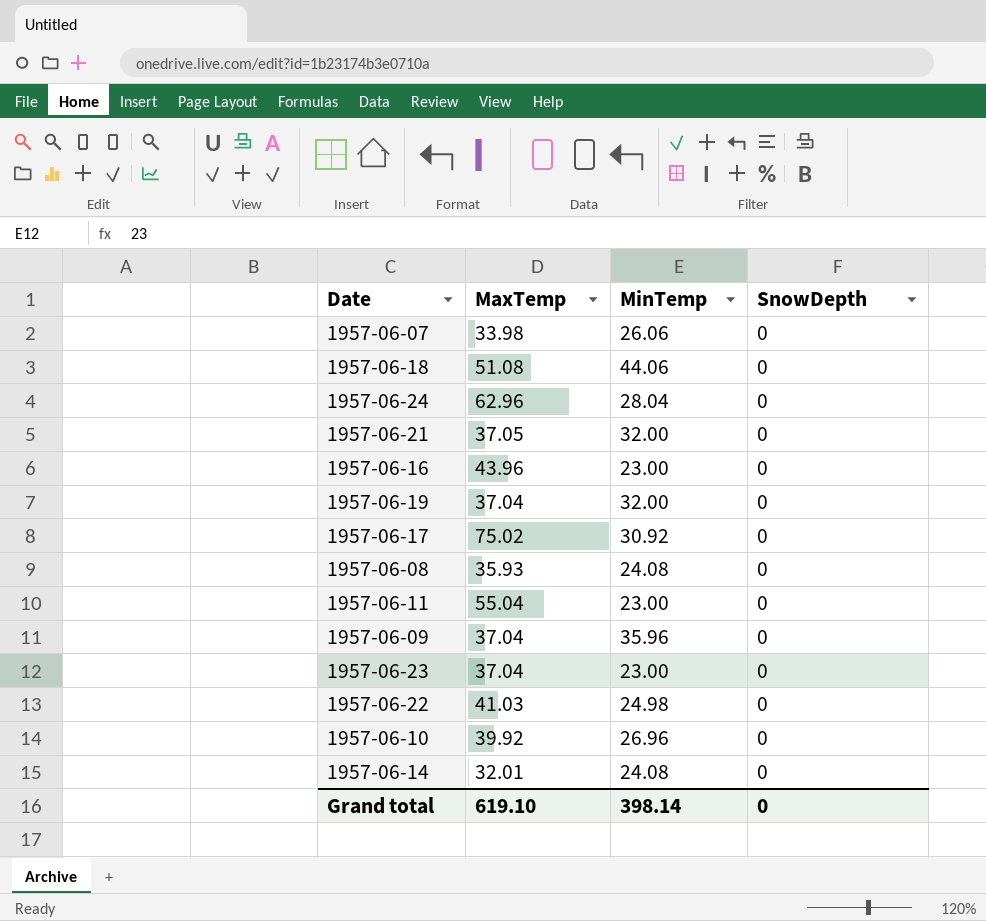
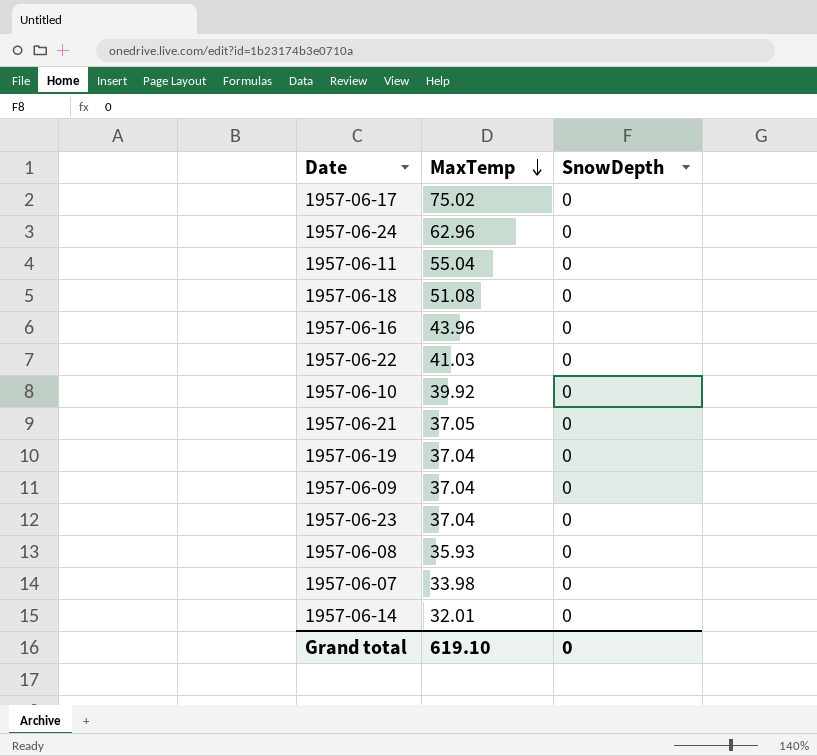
row order: none -> MaxTemp descending
column MinTemp | position: 3 -> none

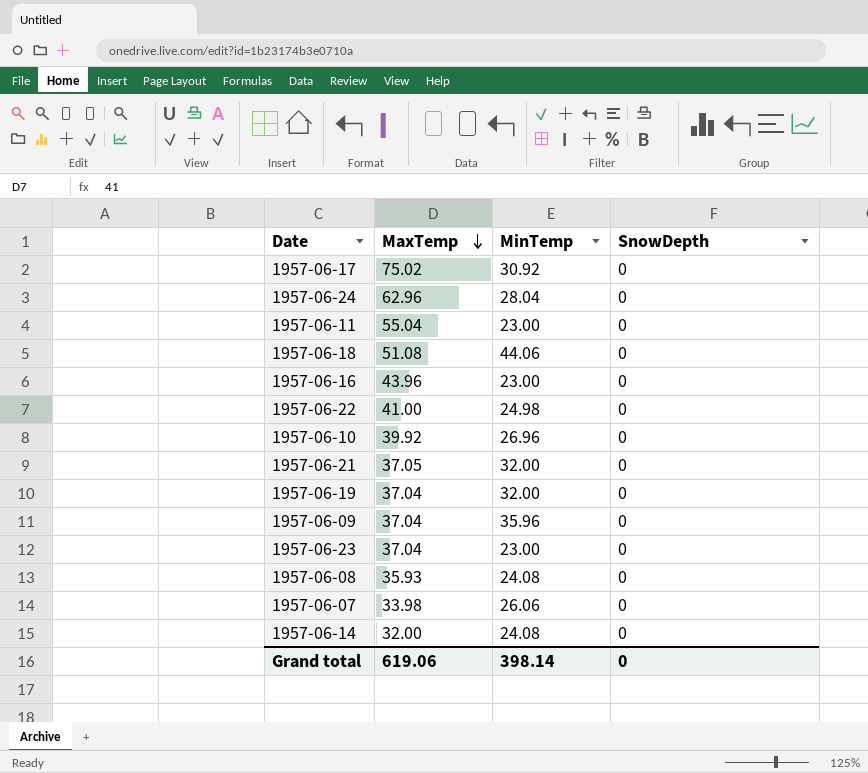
column MinTemp | position: none -> 3
1957-06-22 | MaxTemp: 41.03 -> 41.00
1957-06-14 | MaxTemp: 32.01 -> 32.00
Grand total | MaxTemp: 619.10 -> 619.06

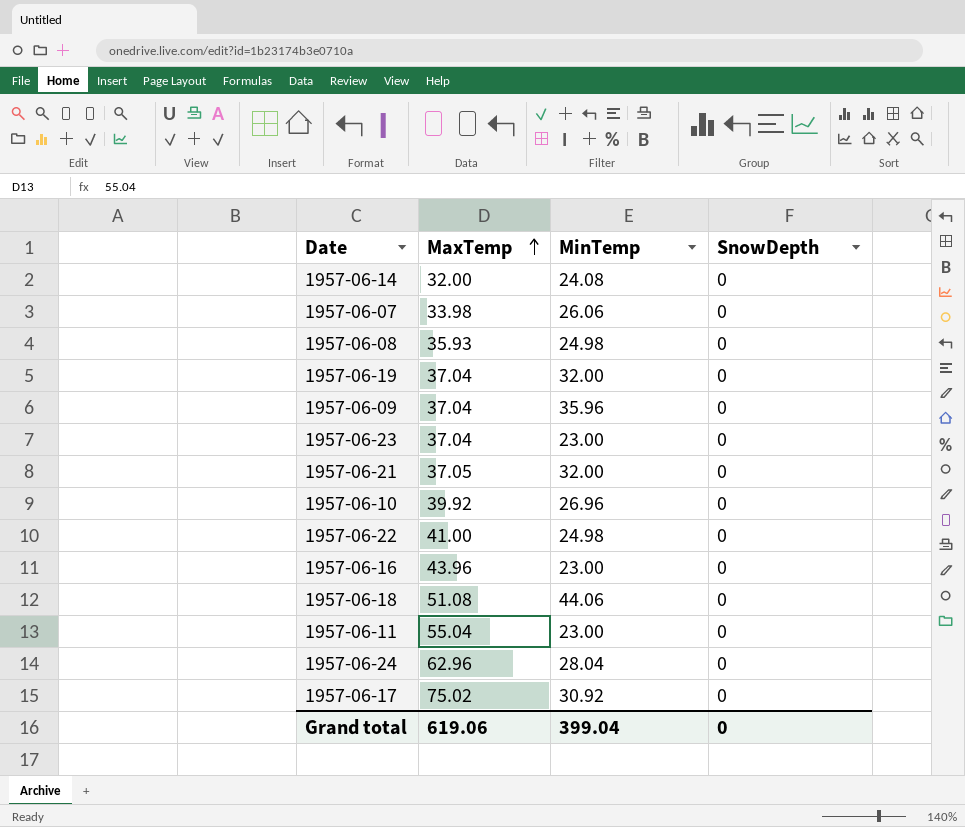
row order: MaxTemp descending -> MaxTemp ascending
1957-06-08 | MinTemp: 24.08 -> 24.98
Grand total | MinTemp: 398.14 -> 399.04

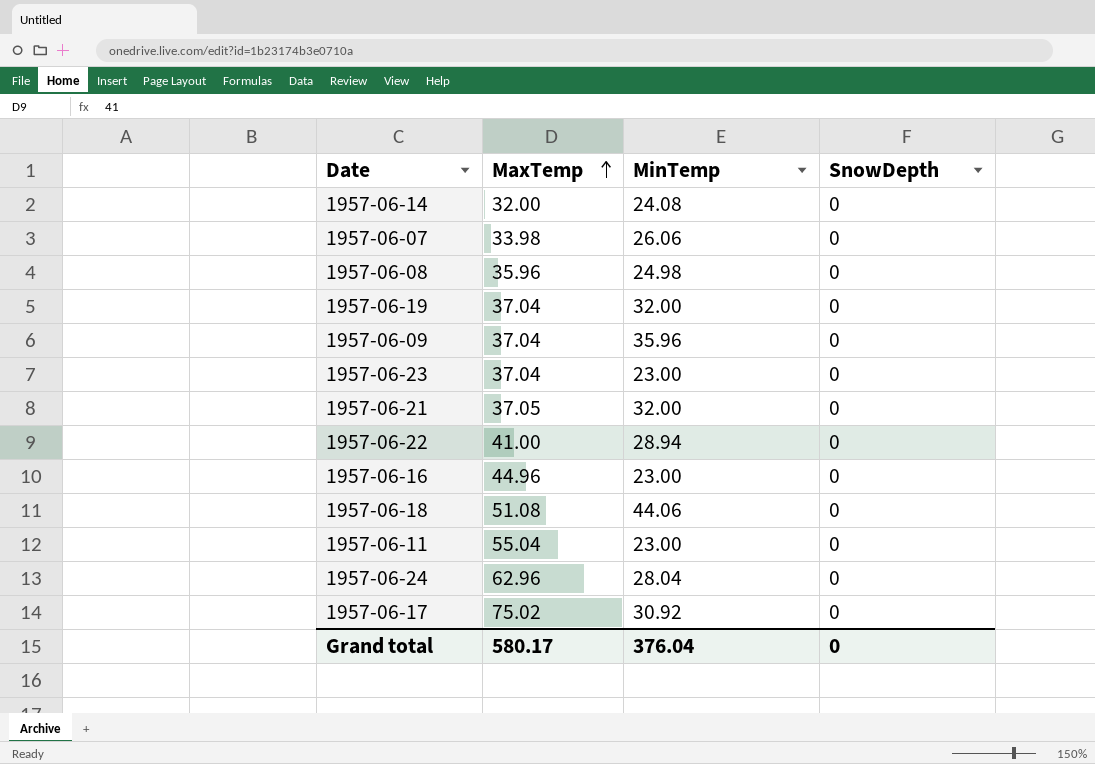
row 1957-06-10: 39.92 | 26.96 | 0 -> none
1957-06-08 | MaxTemp: 35.93 -> 35.96
1957-06-22 | MinTemp: 24.98 -> 28.94
1957-06-16 | MaxTemp: 43.96 -> 44.96
Grand total | MaxTemp: 619.06 -> 580.17
Grand total | MinTemp: 399.04 -> 376.04

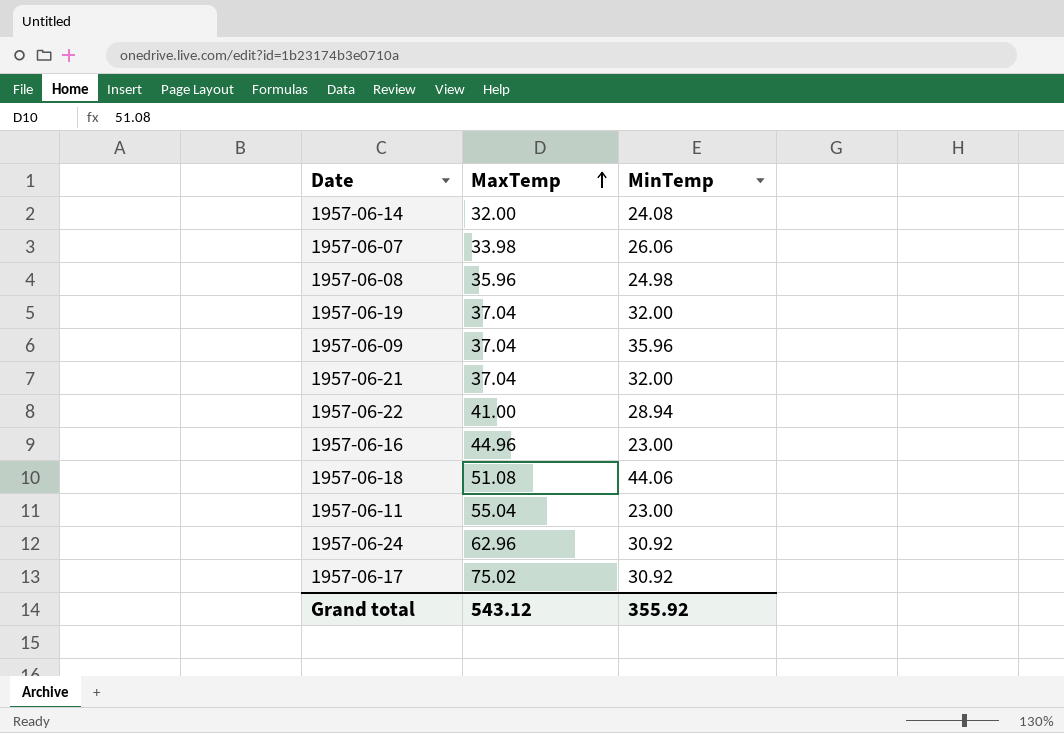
column SnowDepth | position: 4 -> none
row 1957-06-23: 37.04 | 23.00 | 0 -> none
1957-06-21 | MaxTemp: 37.05 -> 37.04
1957-06-24 | MinTemp: 28.04 -> 30.92
Grand total | MaxTemp: 580.17 -> 543.12
Grand total | MinTemp: 376.04 -> 355.92

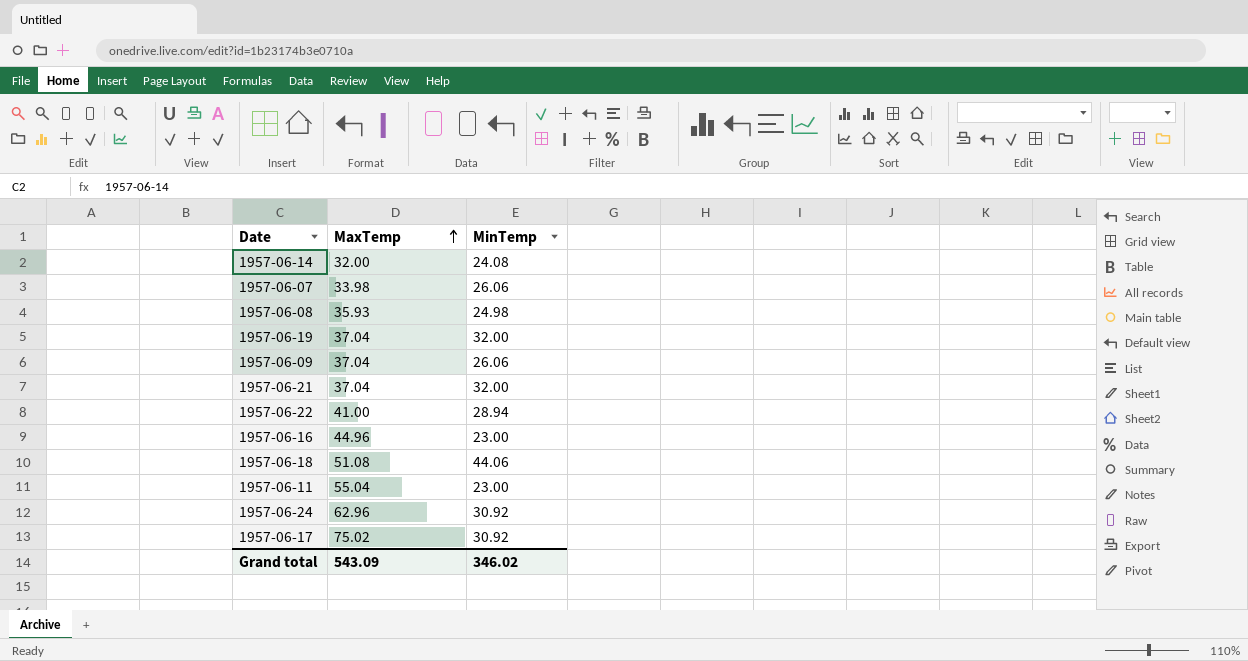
1957-06-08 | MaxTemp: 35.96 -> 35.93
1957-06-09 | MinTemp: 35.96 -> 26.06
Grand total | MaxTemp: 543.12 -> 543.09
Grand total | MinTemp: 355.92 -> 346.02

